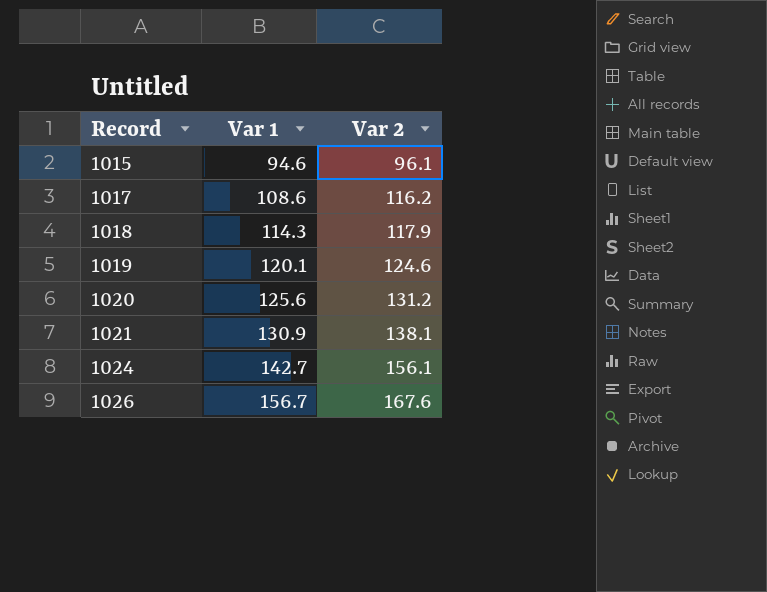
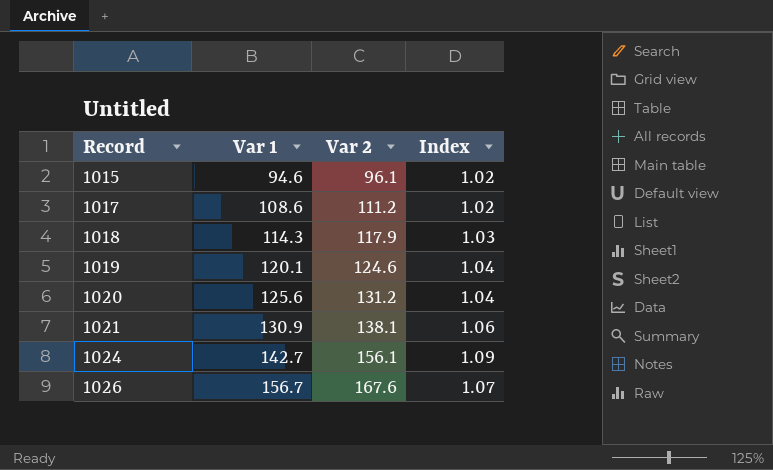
column Index | formula: none -> [Var 2] / [Var 1]
1017 | Var 2: 116.2 -> 111.2

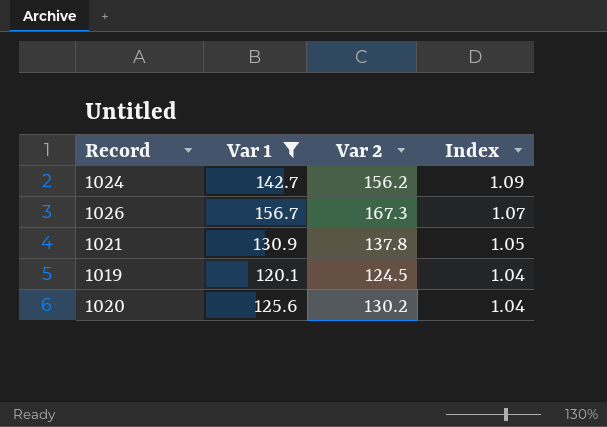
filter: none -> Var 1 >= 120.1
row order: Record ascending -> Index descending
1024 | Var 2: 156.1 -> 156.2
1026 | Var 2: 167.6 -> 167.3
1021 | Var 2: 138.1 -> 137.8
1021 | Index: 1.06 -> 1.05
1019 | Var 2: 124.6 -> 124.5
1020 | Var 2: 131.2 -> 130.2

